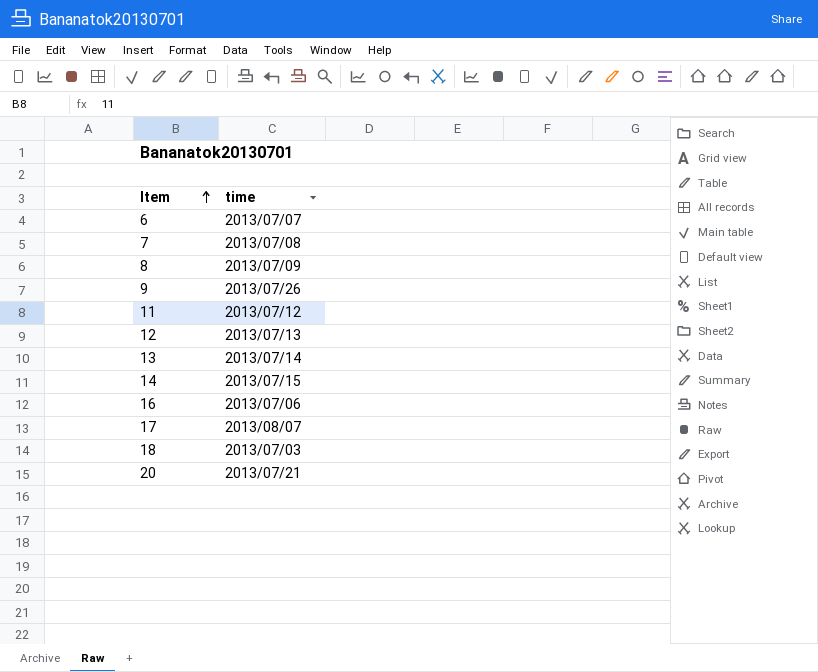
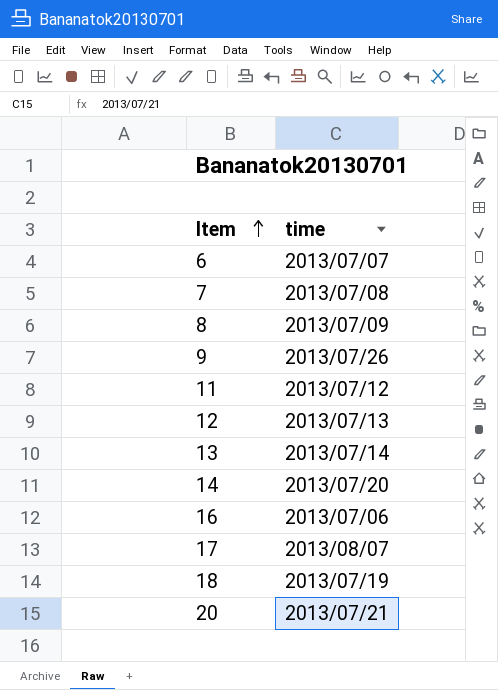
14 | time: 2013/07/15 -> 2013/07/20
18 | time: 2013/07/03 -> 2013/07/19

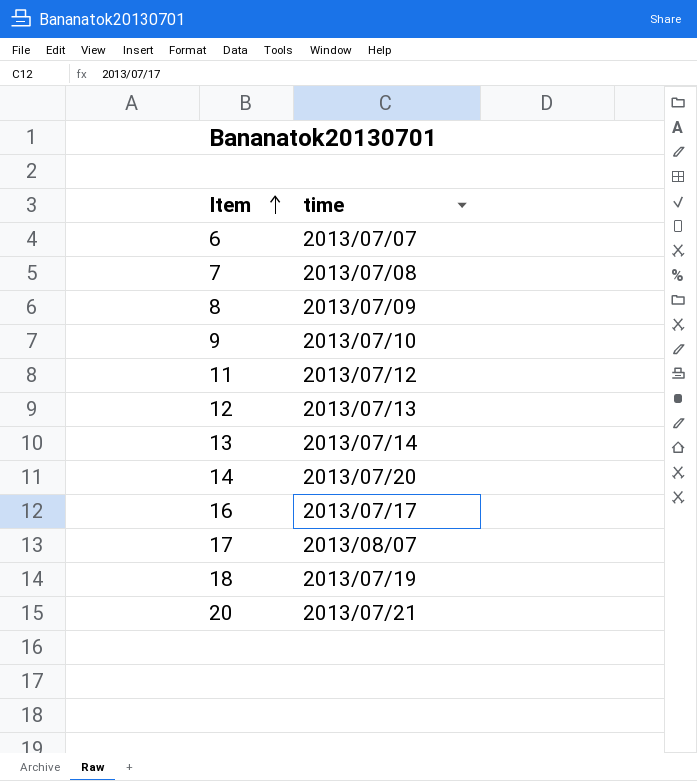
9 | time: 2013/07/26 -> 2013/07/10
16 | time: 2013/07/06 -> 2013/07/17

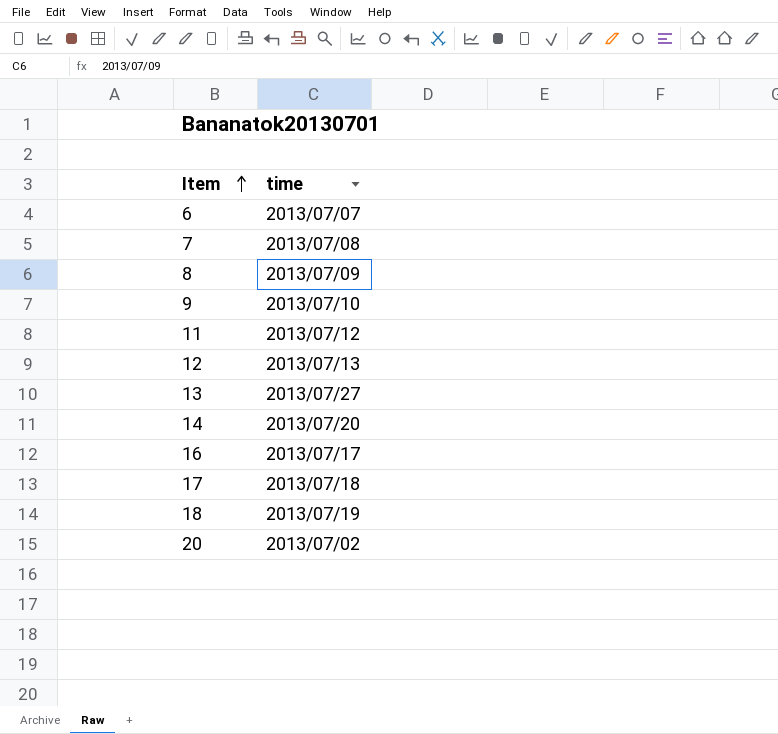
13 | time: 2013/07/14 -> 2013/07/27
17 | time: 2013/08/07 -> 2013/07/18
20 | time: 2013/07/21 -> 2013/07/02

